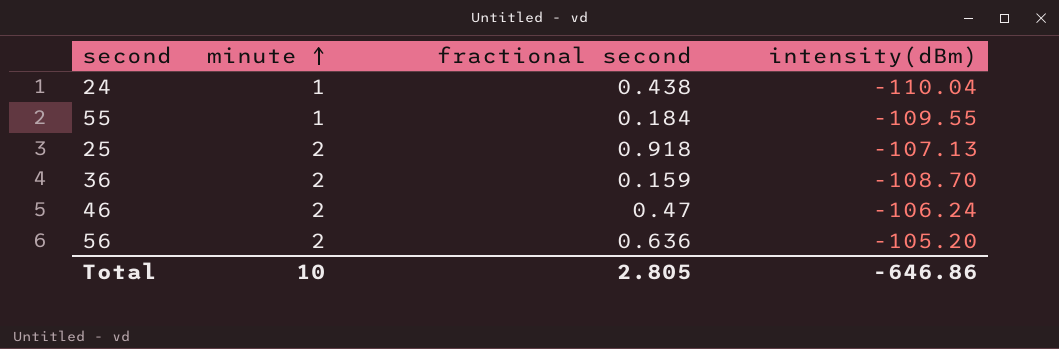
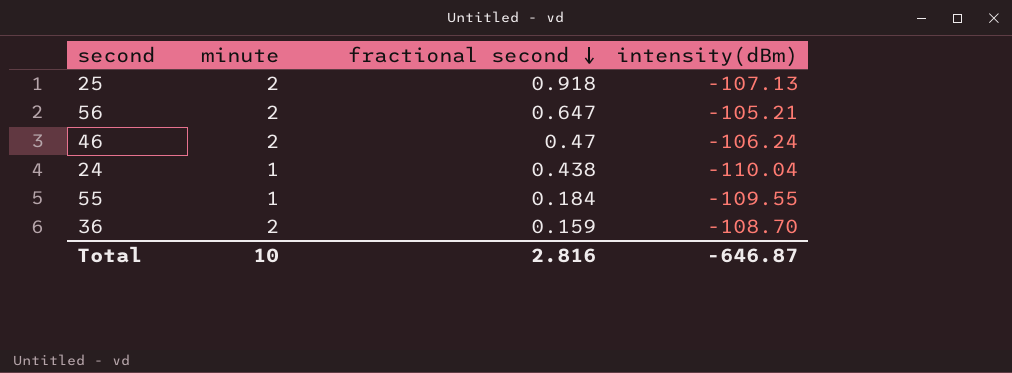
row order: minute ascending -> fractional second descending
56 | fractional second: 0.636 -> 0.647
56 | intensity(dBm): -105.20 -> -105.21
Total | fractional second: 2.805 -> 2.816
Total | intensity(dBm): -646.86 -> -646.87

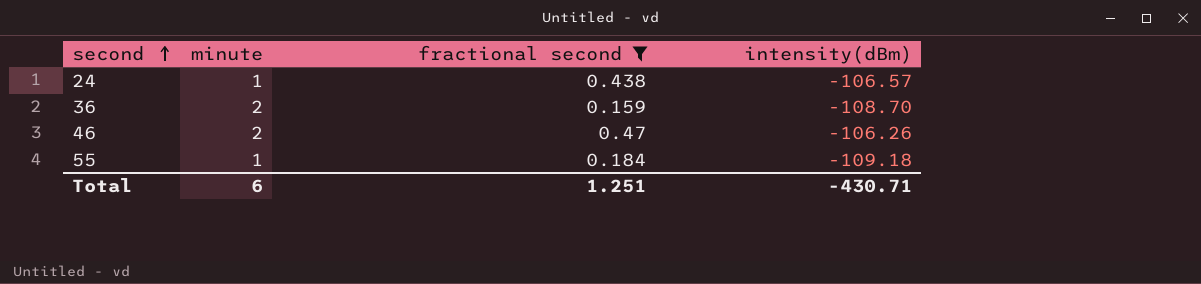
filter: none -> fractional second <= 0.47
row order: fractional second descending -> second ascending
24 | intensity(dBm): -110.04 -> -106.57
46 | intensity(dBm): -106.24 -> -106.26
55 | intensity(dBm): -109.55 -> -109.18
Total | minute: 10 -> 6
Total | fractional second: 2.816 -> 1.251
Total | intensity(dBm): -646.87 -> -430.71

